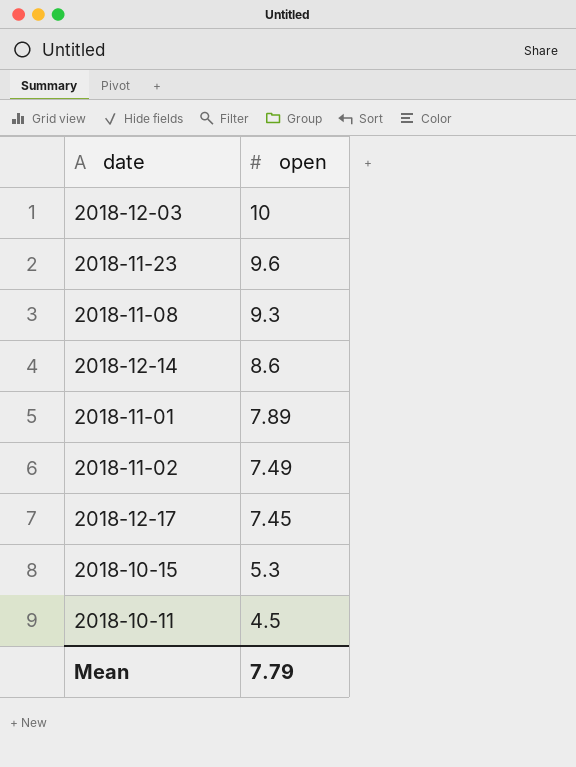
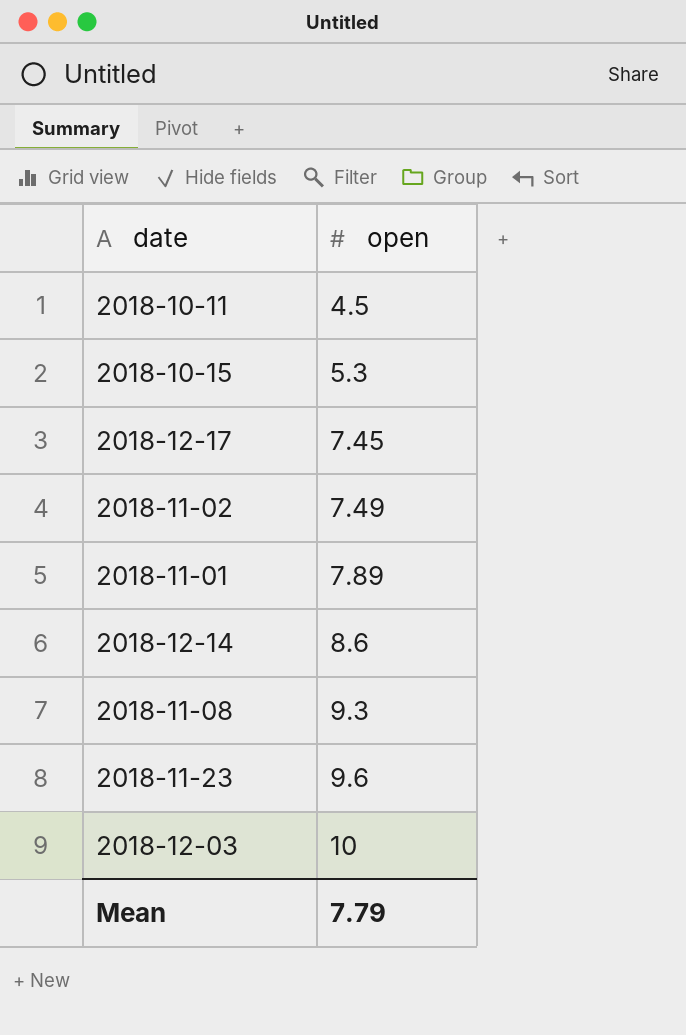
row order: open descending -> open ascending

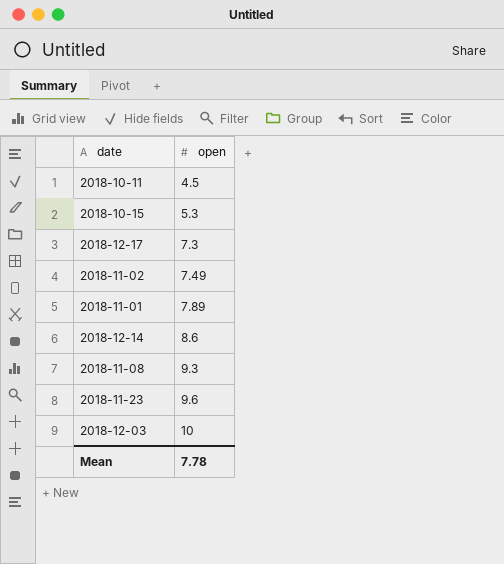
2018-12-17 | open: 7.45 -> 7.3
Mean | open: 7.79 -> 7.78

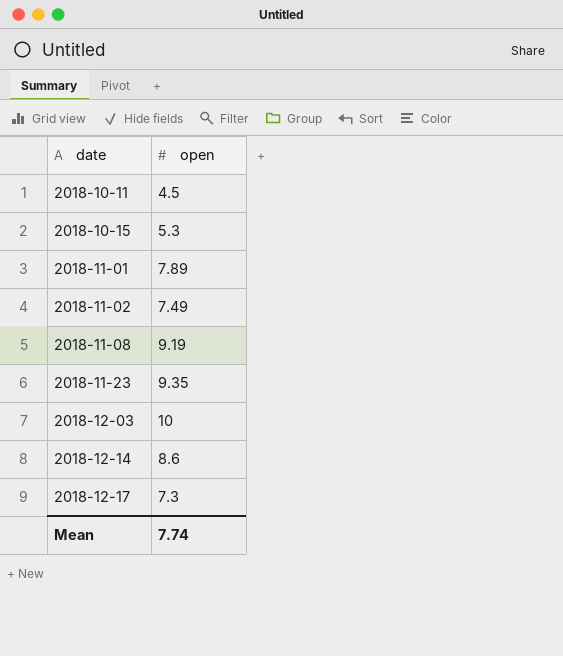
row order: open ascending -> date ascending
2018-11-08 | open: 9.3 -> 9.19
2018-11-23 | open: 9.6 -> 9.35
Mean | open: 7.78 -> 7.74

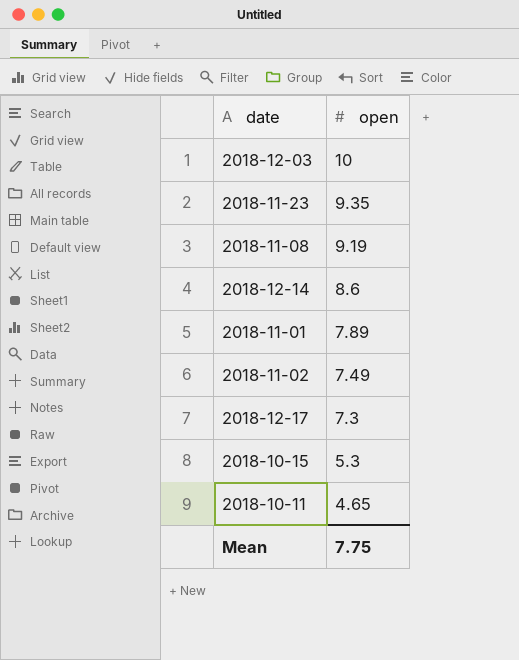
row order: date ascending -> open descending
2018-10-11 | open: 4.5 -> 4.65
Mean | open: 7.74 -> 7.75

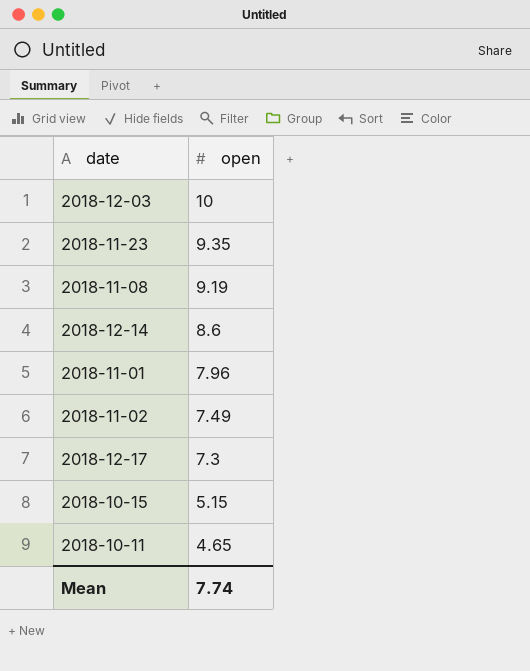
2018-11-01 | open: 7.89 -> 7.96
2018-10-15 | open: 5.3 -> 5.15
Mean | open: 7.75 -> 7.74

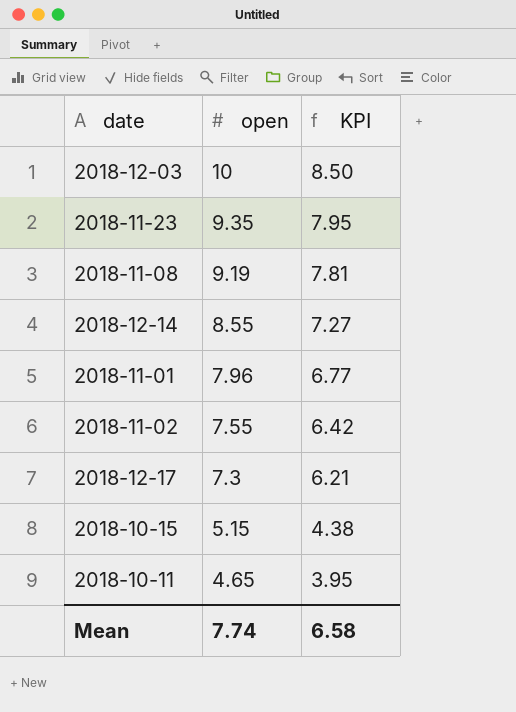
column KPI | formula: none -> [open] * 0.85
2018-12-14 | open: 8.6 -> 8.55
2018-11-02 | open: 7.49 -> 7.55

